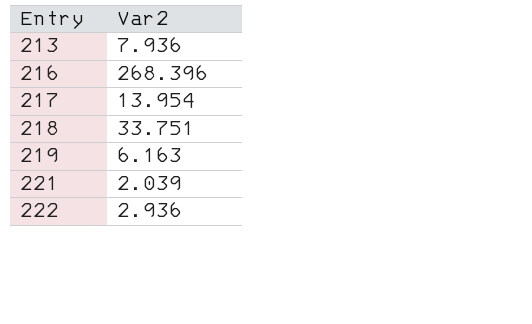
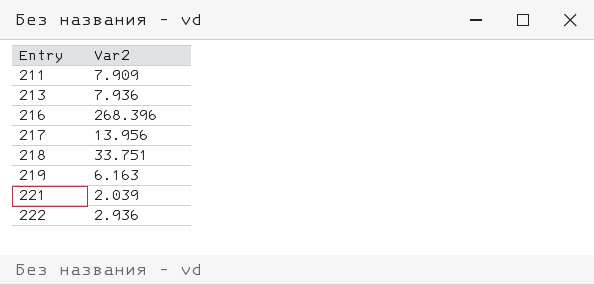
row 211: none -> 7.909
217 | Var2: 13.954 -> 13.956

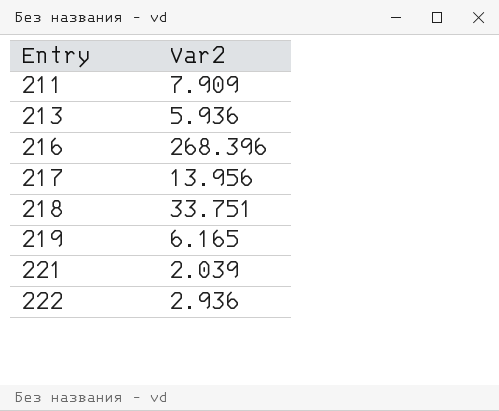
213 | Var2: 7.936 -> 5.936
219 | Var2: 6.163 -> 6.165

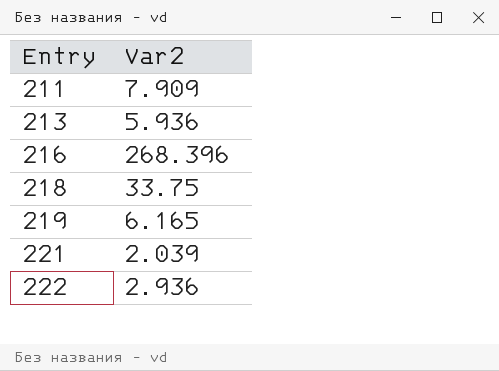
row 217: 13.956 -> none
218 | Var2: 33.751 -> 33.75

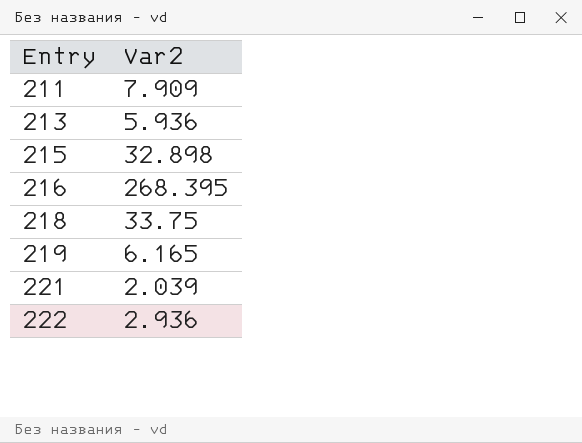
row 215: none -> 32.898
216 | Var2: 268.396 -> 268.395

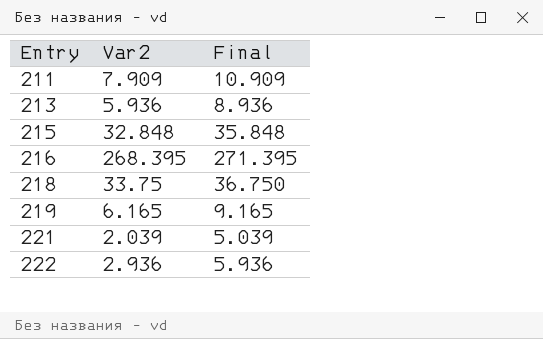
column Final | formula: none -> [Var2] + 3
215 | Var2: 32.898 -> 32.848

